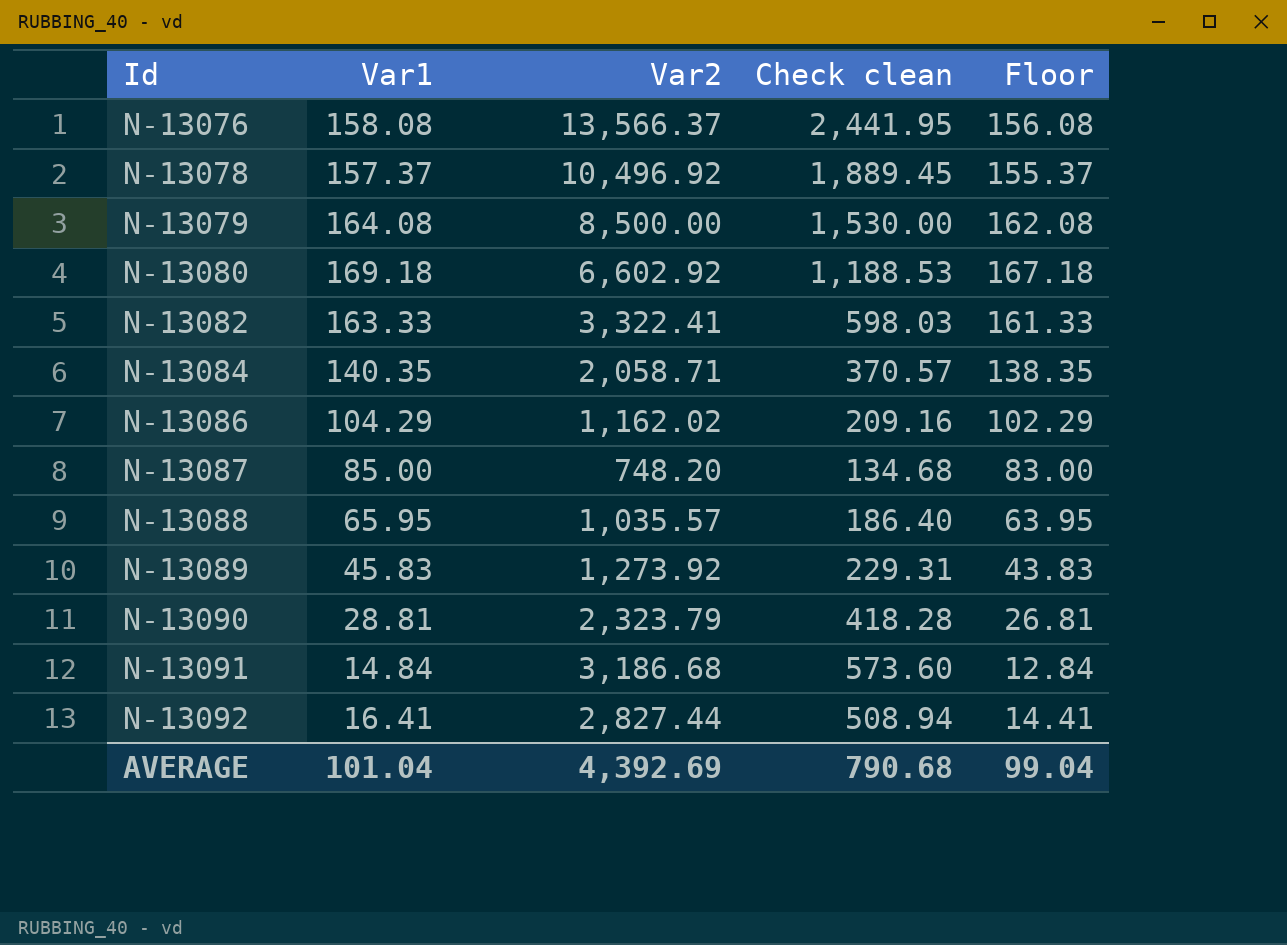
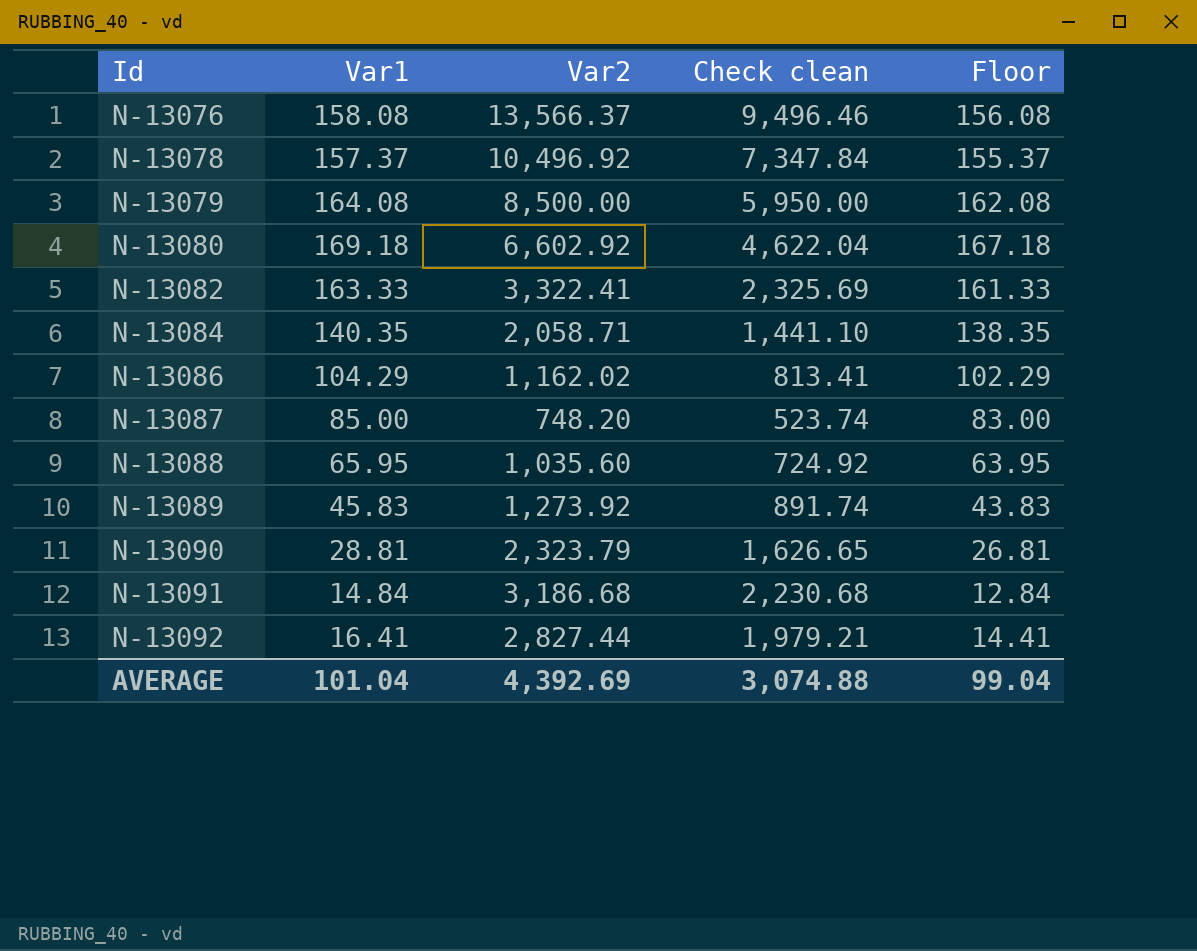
column Check clean | formula: [Var2] * 0.18 -> [Var2] * 0.7
N-13088 | Var2: 1,035.57 -> 1,035.60
AVERAGE | Check clean: 790.68 -> 3,074.88

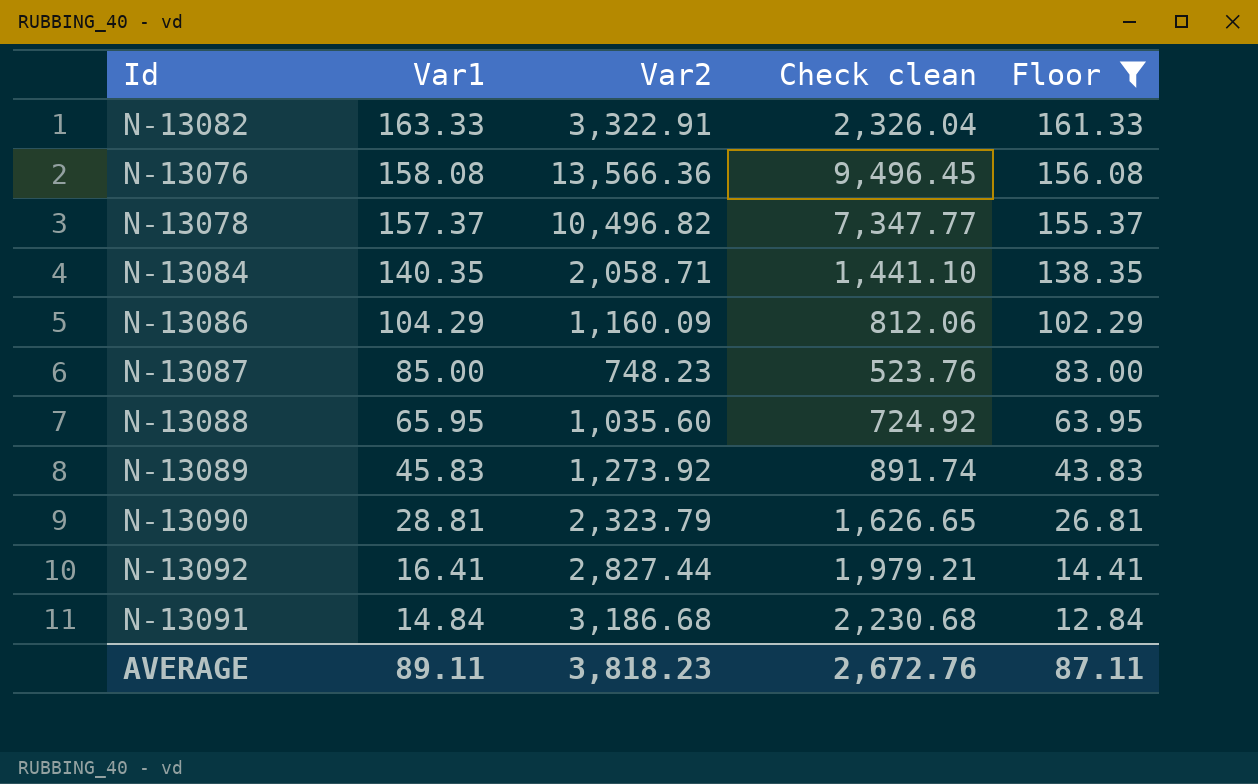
filter: none -> Floor <= 161.33
row order: Id ascending -> Var1 descending
N-13082 | Var2: 3,322.41 -> 3,322.91
N-13082 | Check clean: 2,325.69 -> 2,326.04
N-13076 | Var2: 13,566.37 -> 13,566.36
N-13076 | Check clean: 9,496.46 -> 9,496.45
N-13078 | Var2: 10,496.92 -> 10,496.82
N-13078 | Check clean: 7,347.84 -> 7,347.77
N-13086 | Var2: 1,162.02 -> 1,160.09
N-13086 | Check clean: 813.41 -> 812.06
N-13087 | Var2: 748.20 -> 748.23
N-13087 | Check clean: 523.74 -> 523.76
AVERAGE | Var1: 101.04 -> 89.11
AVERAGE | Var2: 4,392.69 -> 3,818.23
AVERAGE | Check clean: 3,074.88 -> 2,672.76
AVERAGE | Floor: 99.04 -> 87.11

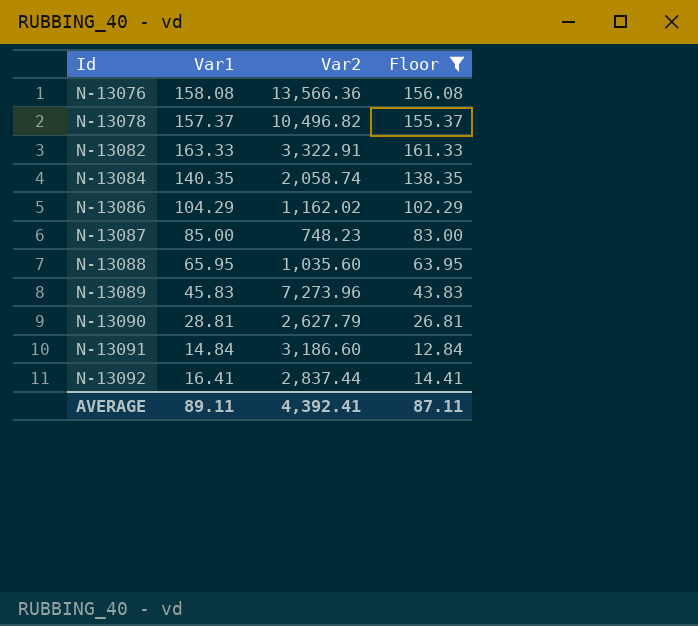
row order: Var1 descending -> Id ascending
column Check clean | formula: [Var2] * 0.7 -> none
N-13084 | Var2: 2,058.71 -> 2,058.74
N-13086 | Var2: 1,160.09 -> 1,162.02
N-13089 | Var2: 1,273.92 -> 7,273.96
N-13090 | Var2: 2,323.79 -> 2,627.79
N-13091 | Var2: 3,186.68 -> 3,186.60
N-13092 | Var2: 2,827.44 -> 2,837.44
AVERAGE | Var2: 3,818.23 -> 4,392.41

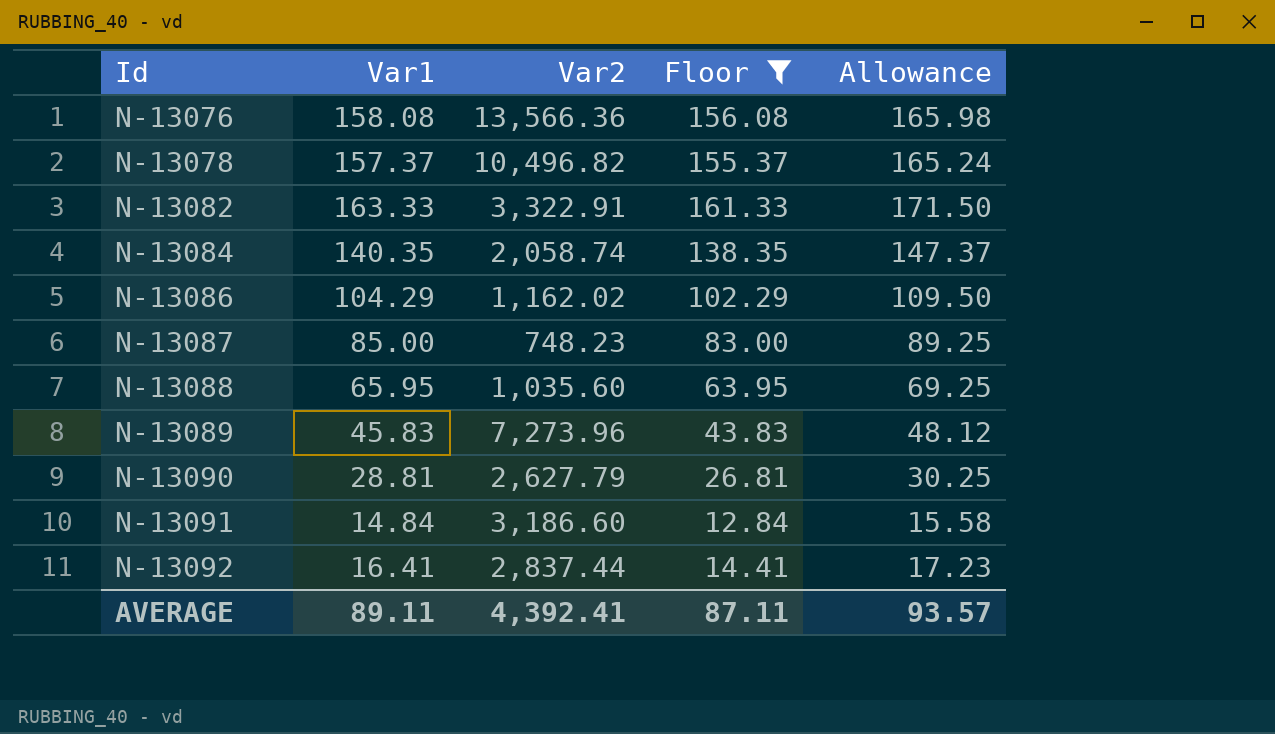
column Allowance | formula: none -> [Var1] * 1.05

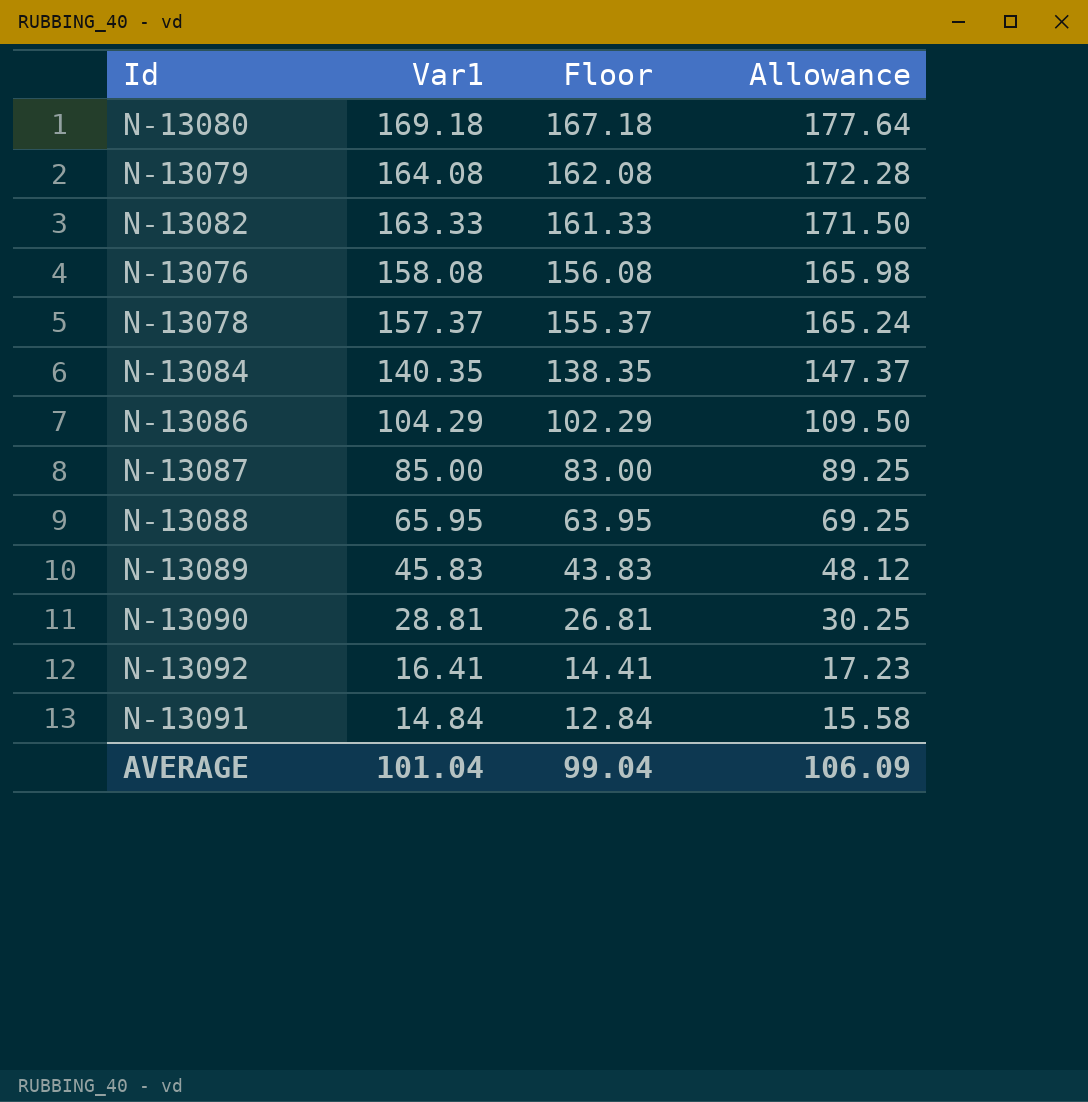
filter: Floor <= 161.33 -> none
row order: Id ascending -> Var1 descending
column Var2 | position: 3 -> none
AVERAGE | Var1: 89.11 -> 101.04
AVERAGE | Floor: 87.11 -> 99.04
AVERAGE | Allowance: 93.57 -> 106.09

